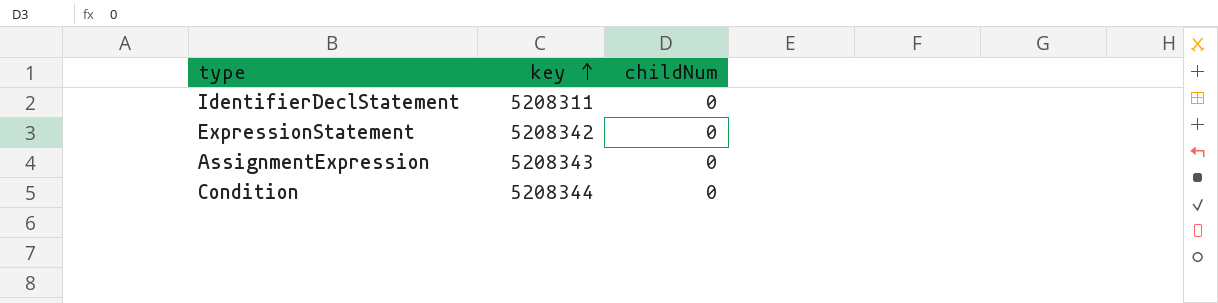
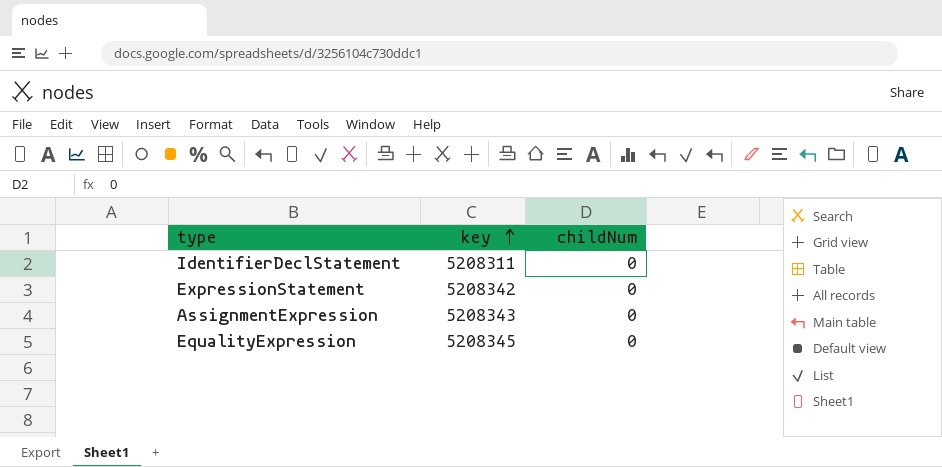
row Condition: 5208344 | 0 -> none
row EqualityExpression: none -> 5208345 | 0

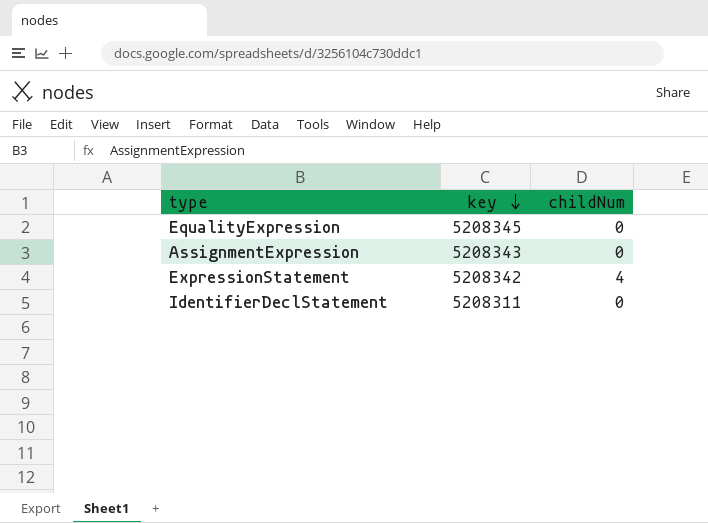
row order: key ascending -> key descending
ExpressionStatement | childNum: 0 -> 4

